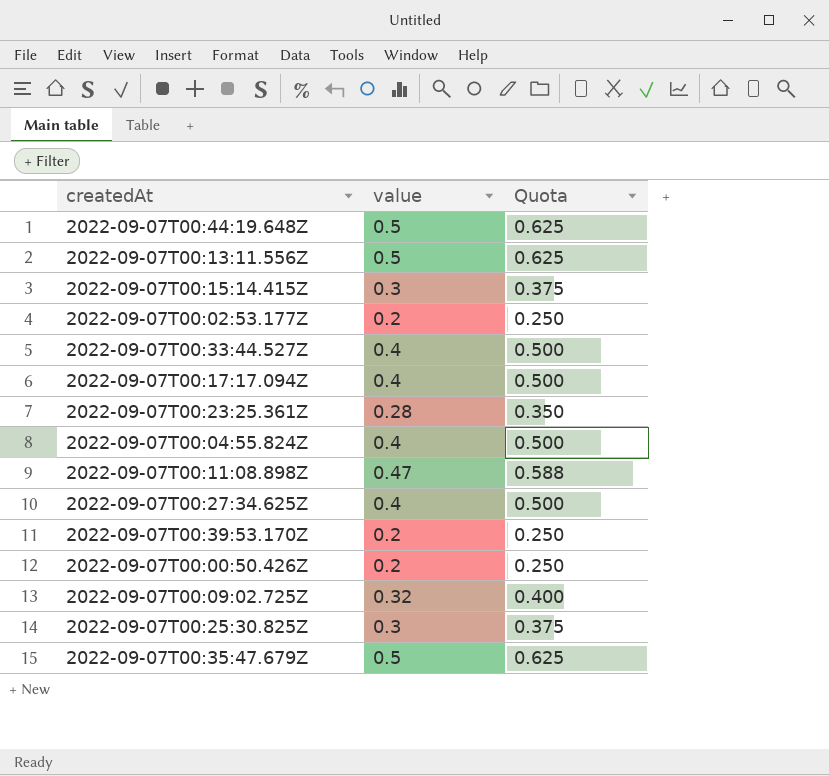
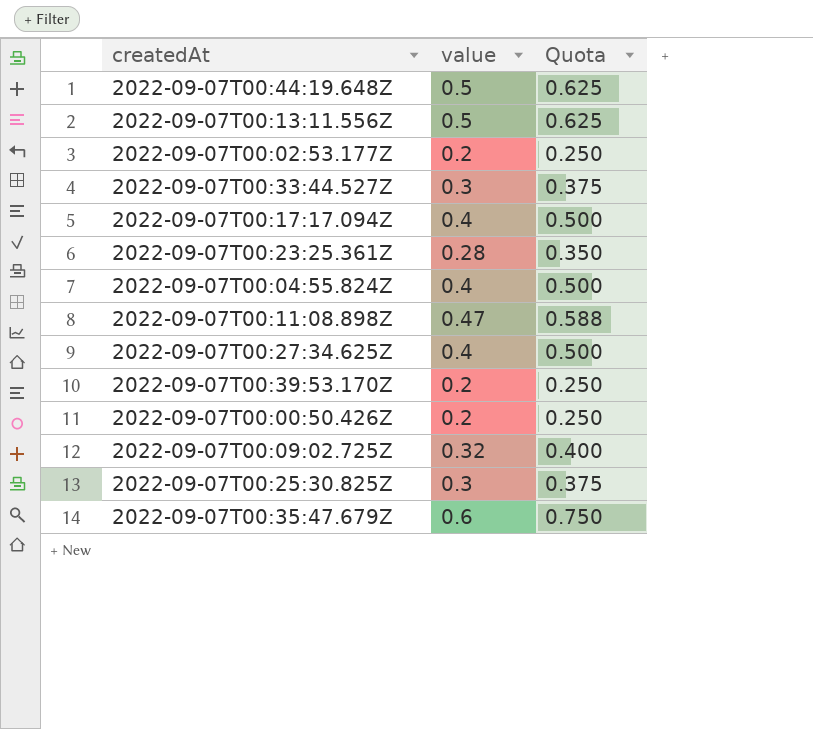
row 2022-09-07T00:15:14.415Z: 0.3 | 0.375 -> none
2022-09-07T00:33:44.527Z | value: 0.4 -> 0.3
2022-09-07T00:33:44.527Z | Quota: 0.500 -> 0.375
2022-09-07T00:35:47.679Z | value: 0.5 -> 0.6
2022-09-07T00:35:47.679Z | Quota: 0.625 -> 0.750

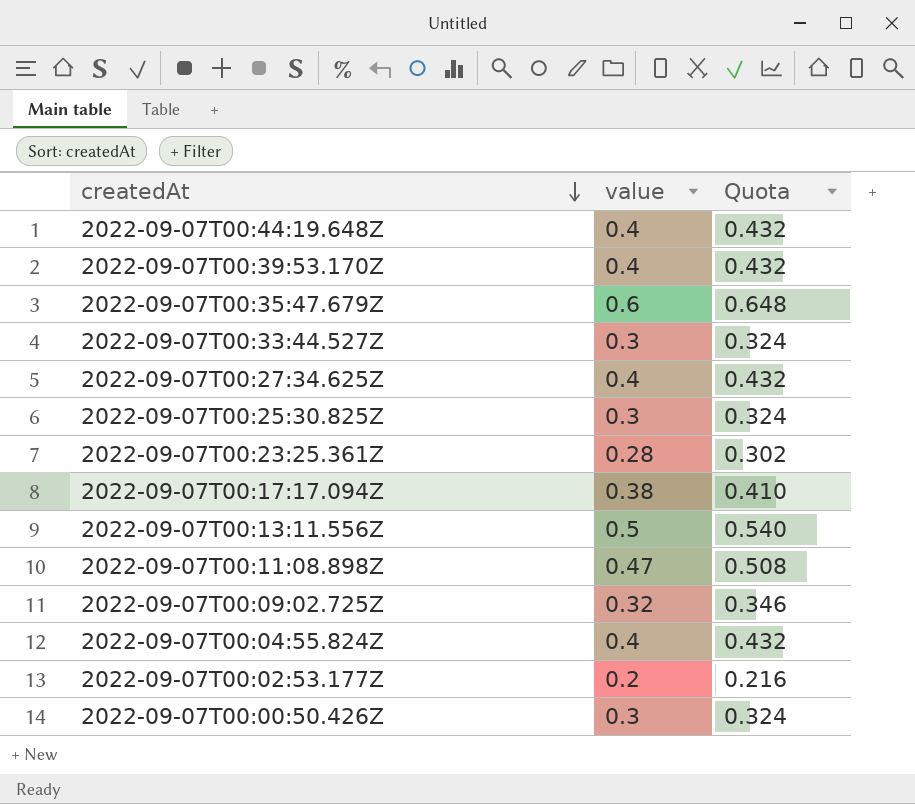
row order: none -> createdAt descending
column Quota | formula: [value] * 1.25 -> [value] * 1.08
2022-09-07T00:44:19.648Z | value: 0.5 -> 0.4
2022-09-07T00:39:53.170Z | value: 0.2 -> 0.4
2022-09-07T00:17:17.094Z | value: 0.4 -> 0.38
2022-09-07T00:00:50.426Z | value: 0.2 -> 0.3

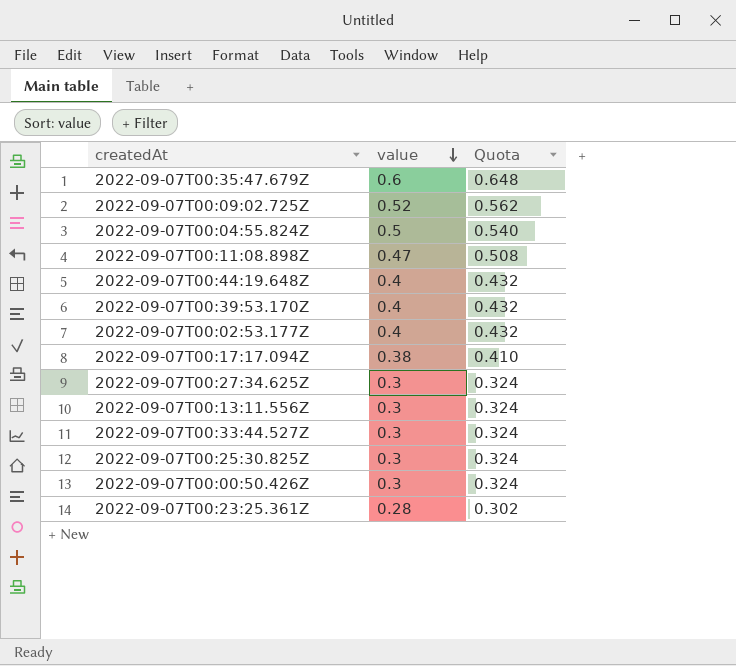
row order: createdAt descending -> value descending
2022-09-07T00:09:02.725Z | value: 0.32 -> 0.52
2022-09-07T00:09:02.725Z | Quota: 0.346 -> 0.562
2022-09-07T00:04:55.824Z | value: 0.4 -> 0.5
2022-09-07T00:04:55.824Z | Quota: 0.432 -> 0.540
2022-09-07T00:02:53.177Z | value: 0.2 -> 0.4
2022-09-07T00:02:53.177Z | Quota: 0.216 -> 0.432
2022-09-07T00:27:34.625Z | value: 0.4 -> 0.3
2022-09-07T00:27:34.625Z | Quota: 0.432 -> 0.324
2022-09-07T00:13:11.556Z | value: 0.5 -> 0.3
2022-09-07T00:13:11.556Z | Quota: 0.540 -> 0.324

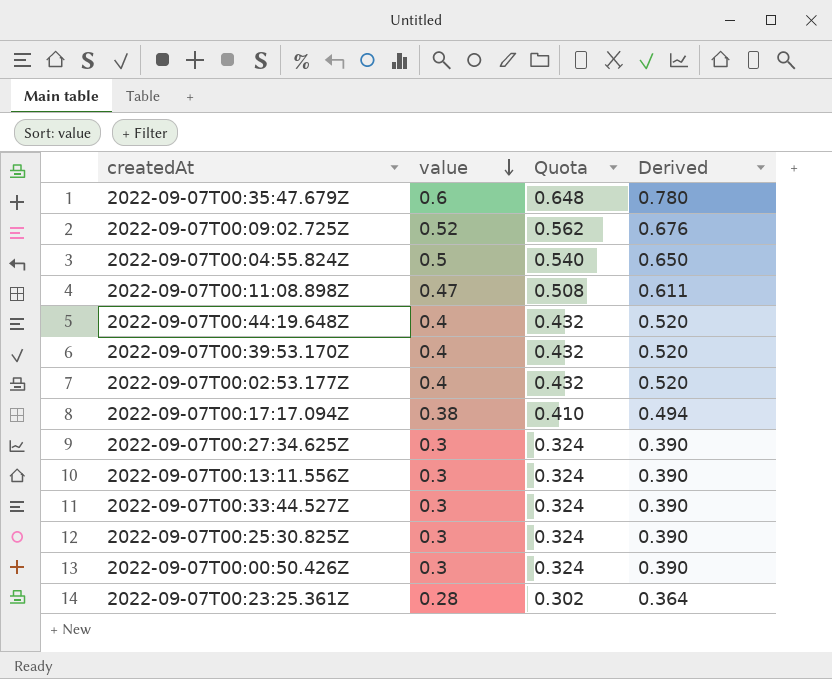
column Derived | formula: none -> [value] * 1.3

